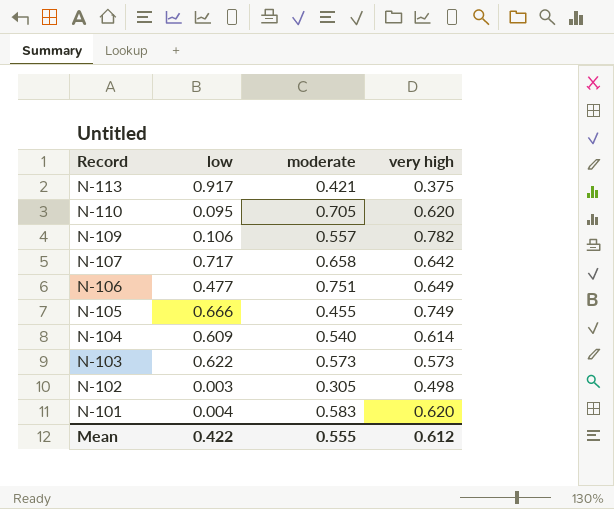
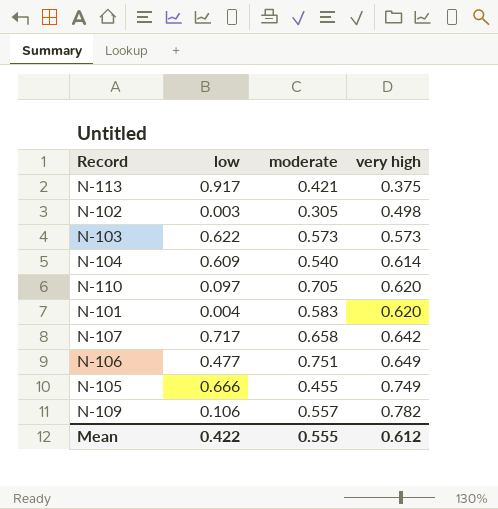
row order: Record descending -> very high ascending
N-110 | low: 0.095 -> 0.097

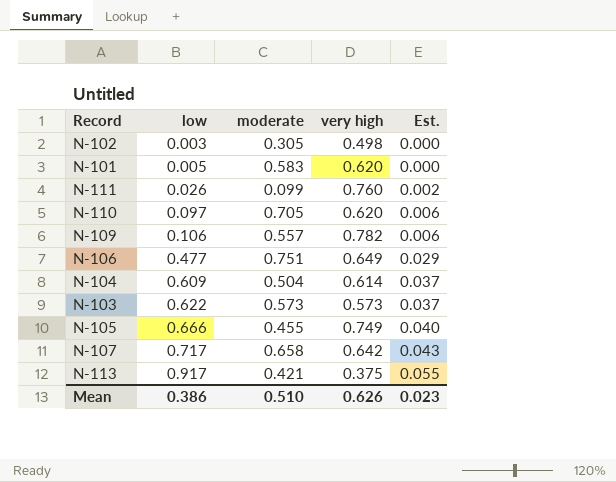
row order: very high ascending -> low ascending
column Est. | formula: none -> [low] * 0.06
N-101 | low: 0.004 -> 0.005
row N-111: none -> 0.026 | 0.099 | 0.760 | 0.002
N-104 | moderate: 0.540 -> 0.504
Mean | low: 0.422 -> 0.386
Mean | moderate: 0.555 -> 0.510
Mean | very high: 0.612 -> 0.626

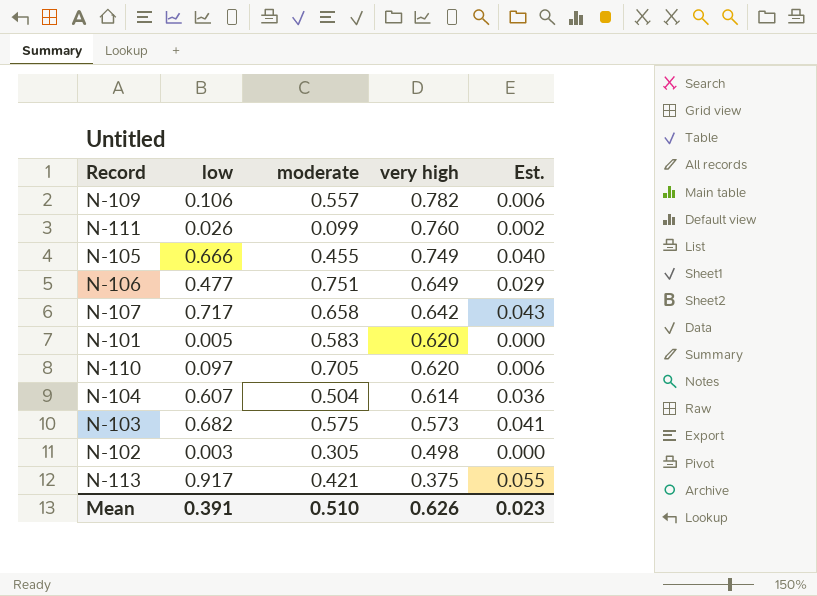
row order: low ascending -> very high descending
N-104 | low: 0.609 -> 0.607
N-104 | Est.: 0.037 -> 0.036
N-103 | low: 0.622 -> 0.682
N-103 | moderate: 0.573 -> 0.575
N-103 | Est.: 0.037 -> 0.041
Mean | low: 0.386 -> 0.391

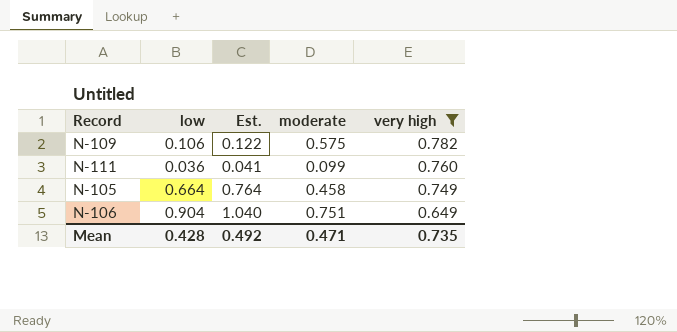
filter: none -> very high >= 0.649
column Est. | formula: [low] * 0.06 -> [low] * 1.15
column Est. | position: 5 -> 3
N-109 | moderate: 0.557 -> 0.575
N-111 | low: 0.026 -> 0.036
N-105 | low: 0.666 -> 0.664
N-105 | moderate: 0.455 -> 0.458
N-106 | low: 0.477 -> 0.904
Mean | low: 0.391 -> 0.428
Mean | Est.: 0.023 -> 0.492
Mean | moderate: 0.510 -> 0.471
Mean | very high: 0.626 -> 0.735

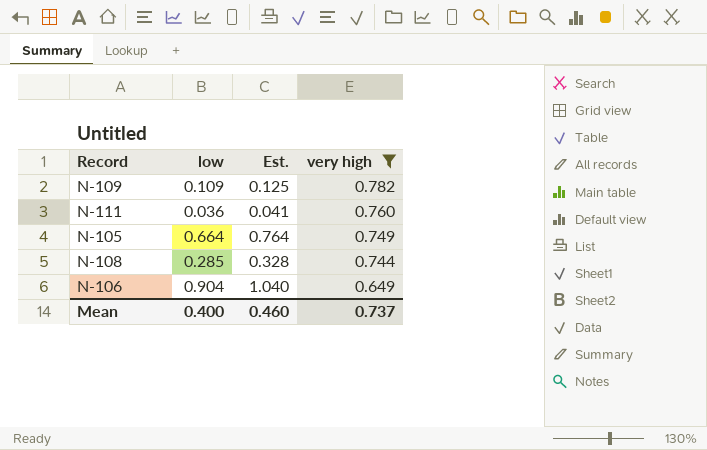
column moderate | position: 4 -> none
N-109 | low: 0.106 -> 0.109
N-109 | Est.: 0.122 -> 0.125
row N-108: none -> 0.285 | 0.328 | 0.744
Mean | low: 0.428 -> 0.400
Mean | Est.: 0.492 -> 0.460
Mean | very high: 0.735 -> 0.737

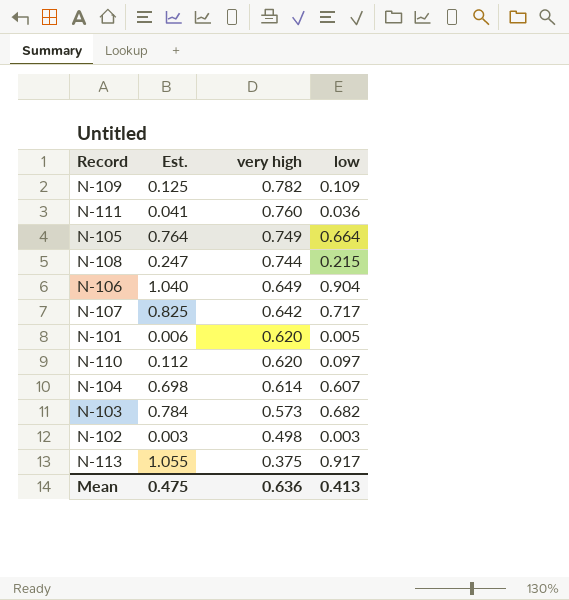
filter: very high >= 0.649 -> none
column low | position: 2 -> 4
N-108 | Est.: 0.328 -> 0.247
N-108 | low: 0.285 -> 0.215
Mean | Est.: 0.460 -> 0.475
Mean | very high: 0.737 -> 0.636
Mean | low: 0.400 -> 0.413

